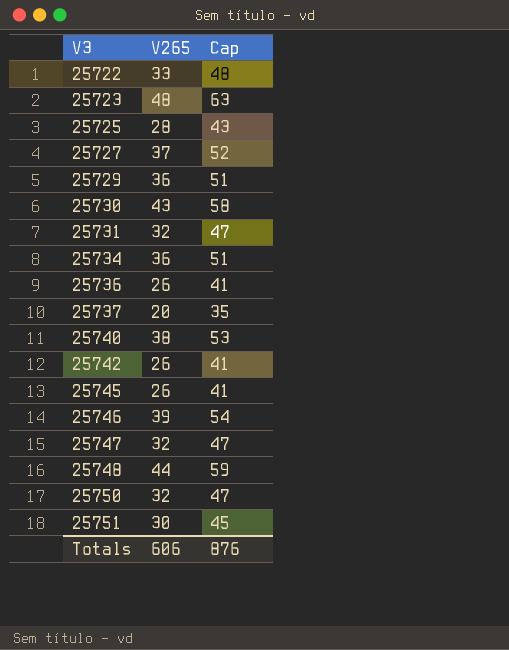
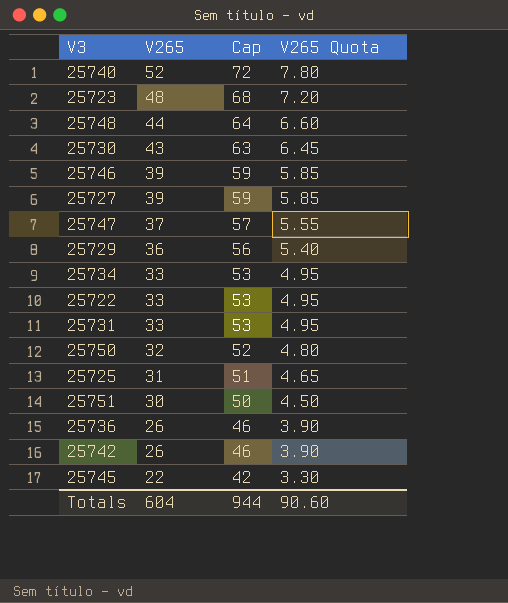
row order: V3 ascending -> V265 descending
column Cap | formula: [V265] + 15 -> [V265] + 20
column V265 Quota | formula: none -> [V265] * 0.15
row 25737: 20 | 35 -> none
25740 | V265: 38 -> 52
25727 | V265: 37 -> 39
25747 | V265: 32 -> 37
25734 | V265: 36 -> 33
25731 | V265: 32 -> 33
25725 | V265: 28 -> 31
25745 | V265: 26 -> 22
Totals | V265: 606 -> 604
Totals | Cap: 876 -> 944

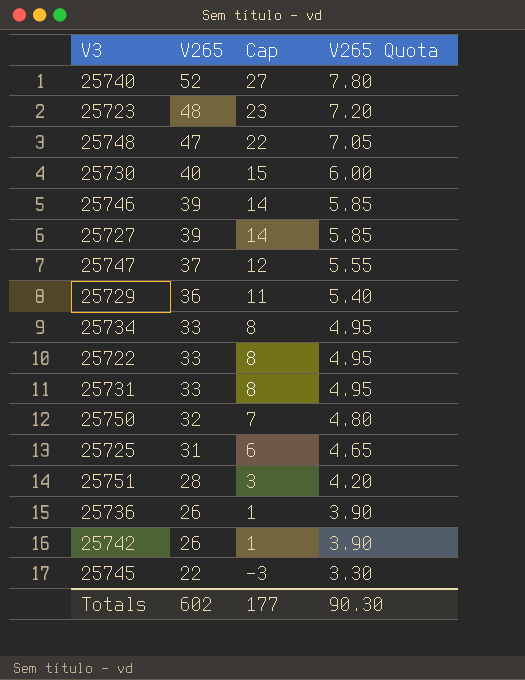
column Cap | formula: [V265] + 20 -> [V265] - 25
25748 | V265: 44 -> 47
25748 | V265 Quota: 6.60 -> 7.05
25730 | V265: 43 -> 40
25730 | V265 Quota: 6.45 -> 6.00
25751 | V265: 30 -> 28
25751 | V265 Quota: 4.50 -> 4.20
Totals | V265: 604 -> 602
Totals | Cap: 944 -> 177
Totals | V265 Quota: 90.60 -> 90.30

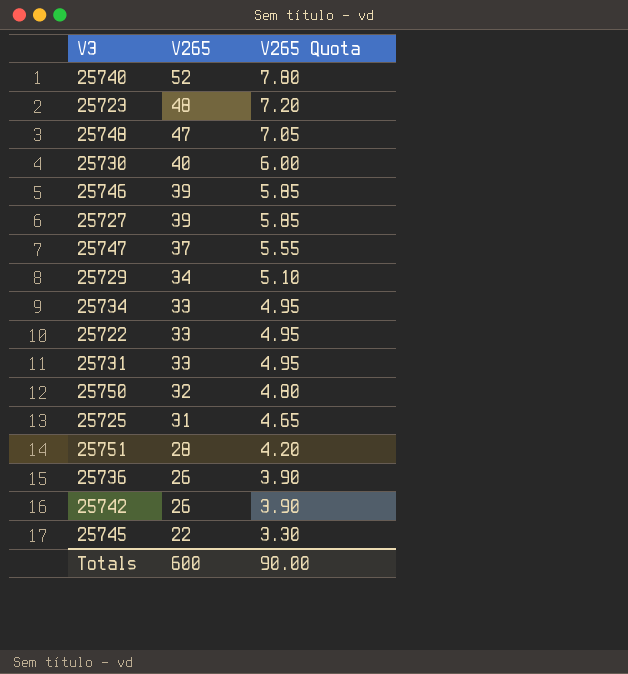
column Cap | formula: [V265] - 25 -> none
25729 | V265: 36 -> 34
25729 | V265 Quota: 5.40 -> 5.10
Totals | V265: 602 -> 600
Totals | V265 Quota: 90.30 -> 90.00

